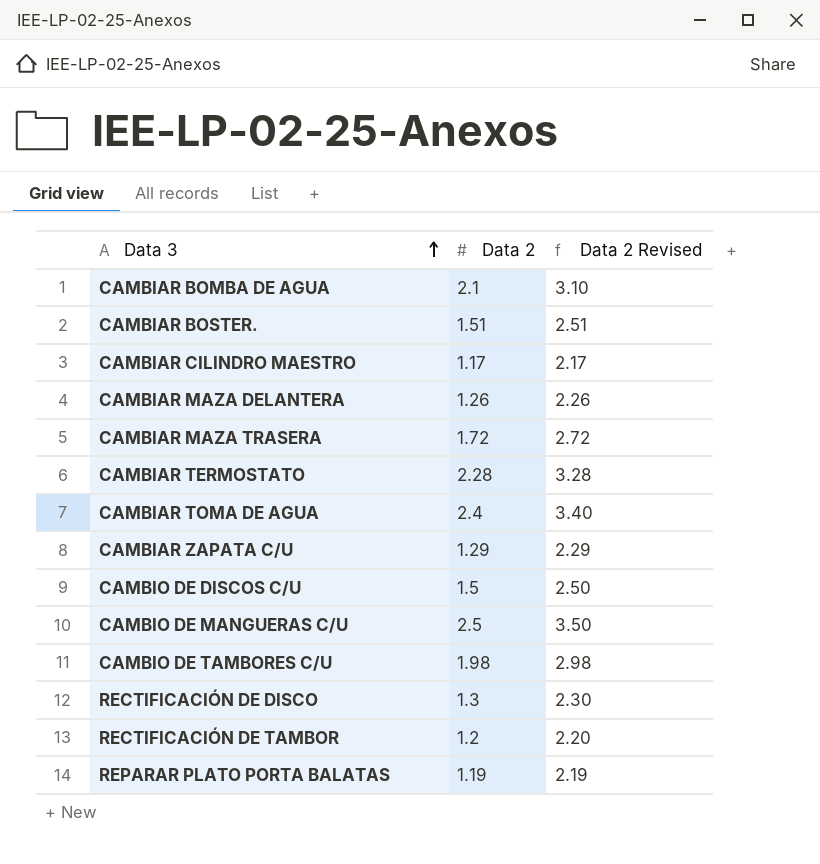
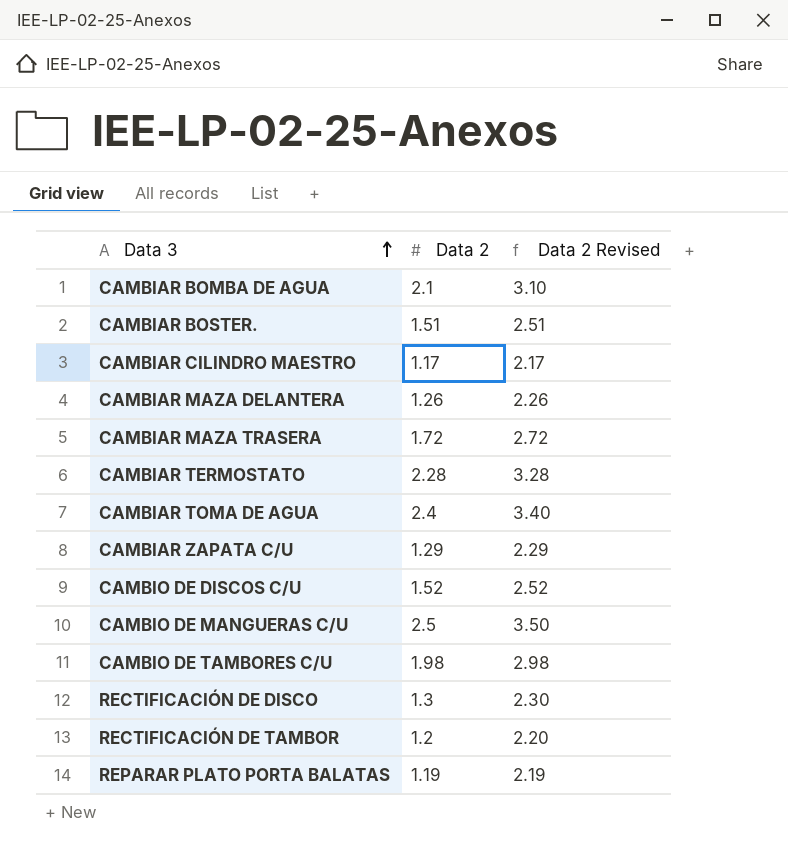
CAMBIO DE DISCOS C/U | Data 2: 1.5 -> 1.52
CAMBIO DE DISCOS C/U | Data 2 Revised: 2.50 -> 2.52

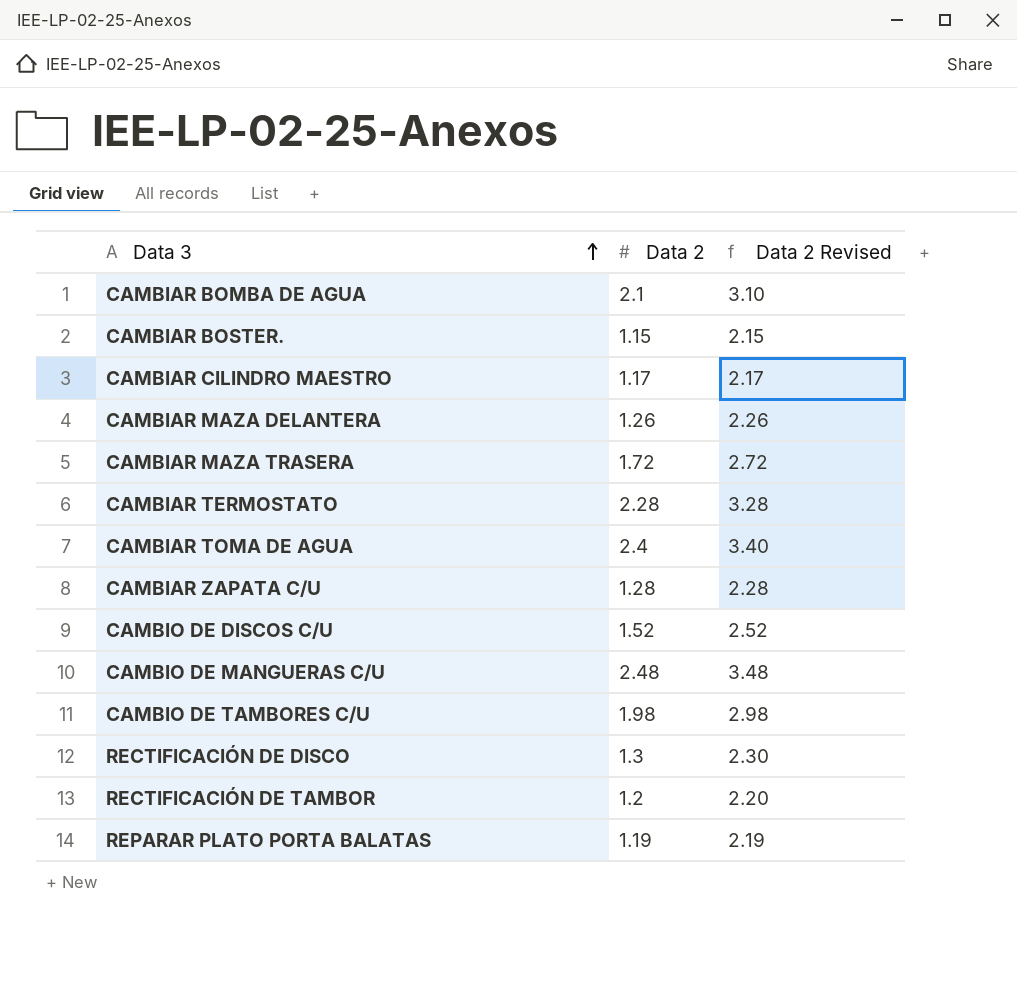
CAMBIAR BOSTER. | Data 2: 1.51 -> 1.15
CAMBIAR BOSTER. | Data 2 Revised: 2.51 -> 2.15
CAMBIAR ZAPATA C/U | Data 2: 1.29 -> 1.28
CAMBIAR ZAPATA C/U | Data 2 Revised: 2.29 -> 2.28
CAMBIO DE MANGUERAS C/U | Data 2: 2.5 -> 2.48
CAMBIO DE MANGUERAS C/U | Data 2 Revised: 3.50 -> 3.48

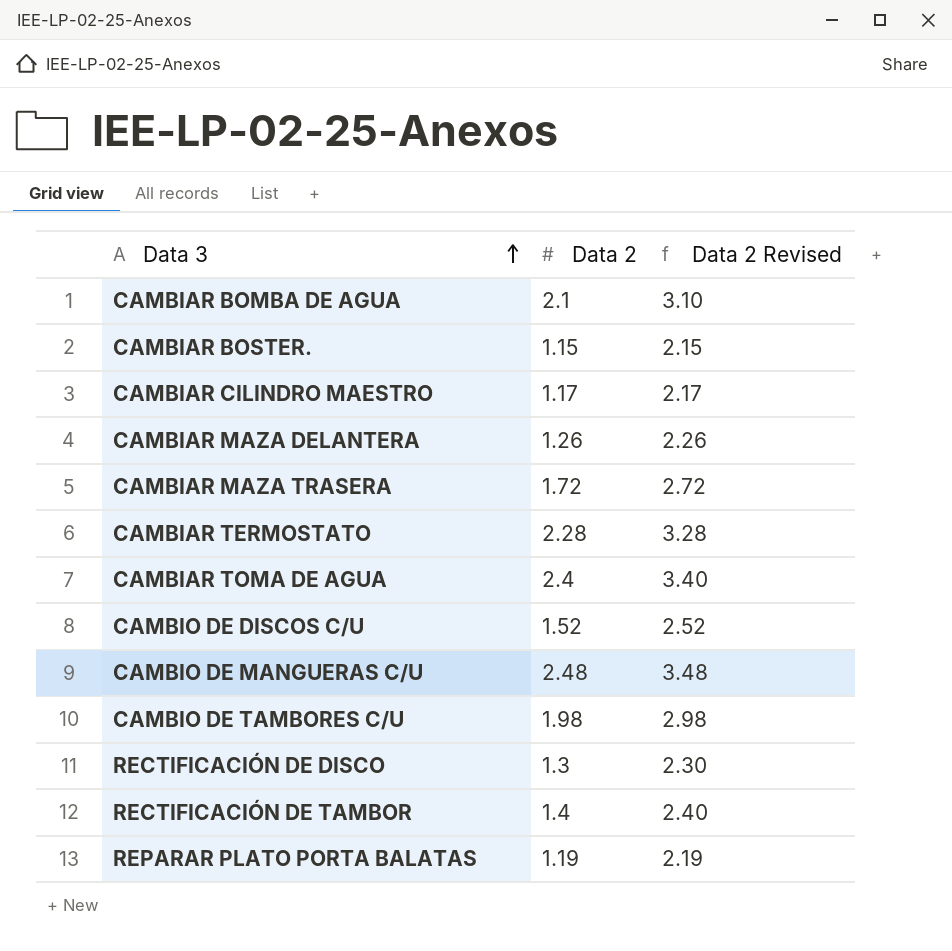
row CAMBIAR ZAPATA C/U: 1.28 | 2.28 -> none
RECTIFICACIÓN DE TAMBOR | Data 2: 1.2 -> 1.4
RECTIFICACIÓN DE TAMBOR | Data 2 Revised: 2.20 -> 2.40

